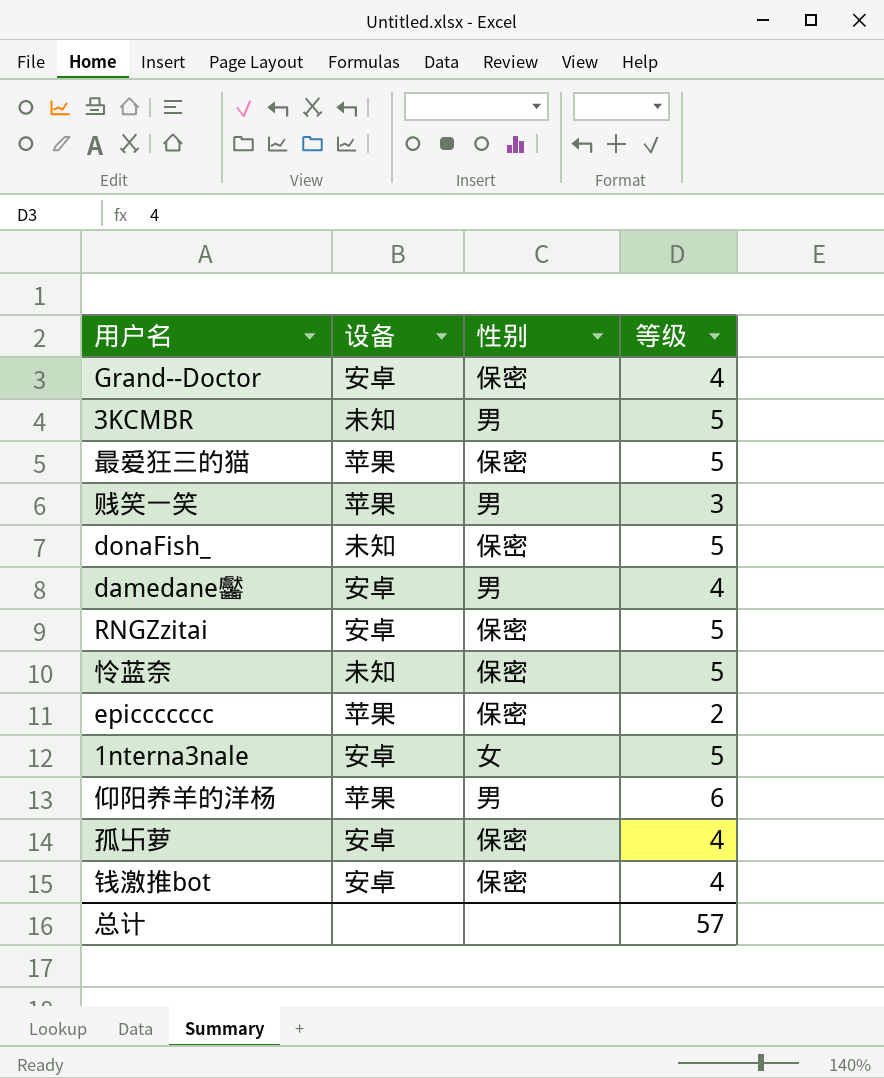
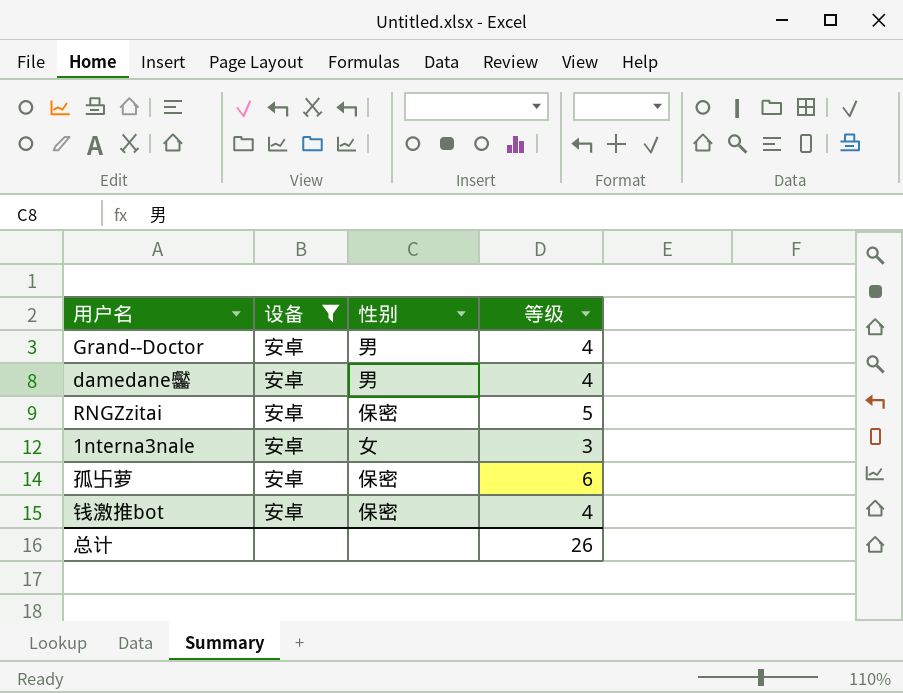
filter: none -> 设备 = 安卓
Grand--Doctor | 性别: 保密 -> 男
1nterna3nale | 等级: 5 -> 3
孤卐萝 | 等级: 4 -> 6
总计 | 等级: 57 -> 26

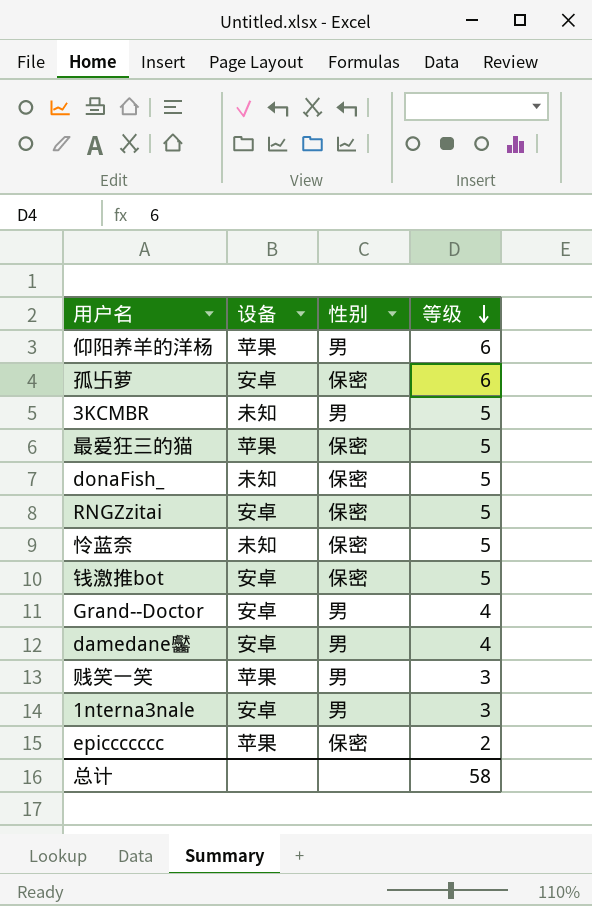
filter: 设备 = 安卓 -> none
row order: none -> 等级 descending
钱激推bot | 等级: 4 -> 5
1nterna3nale | 性别: 女 -> 男
总计 | 等级: 26 -> 58

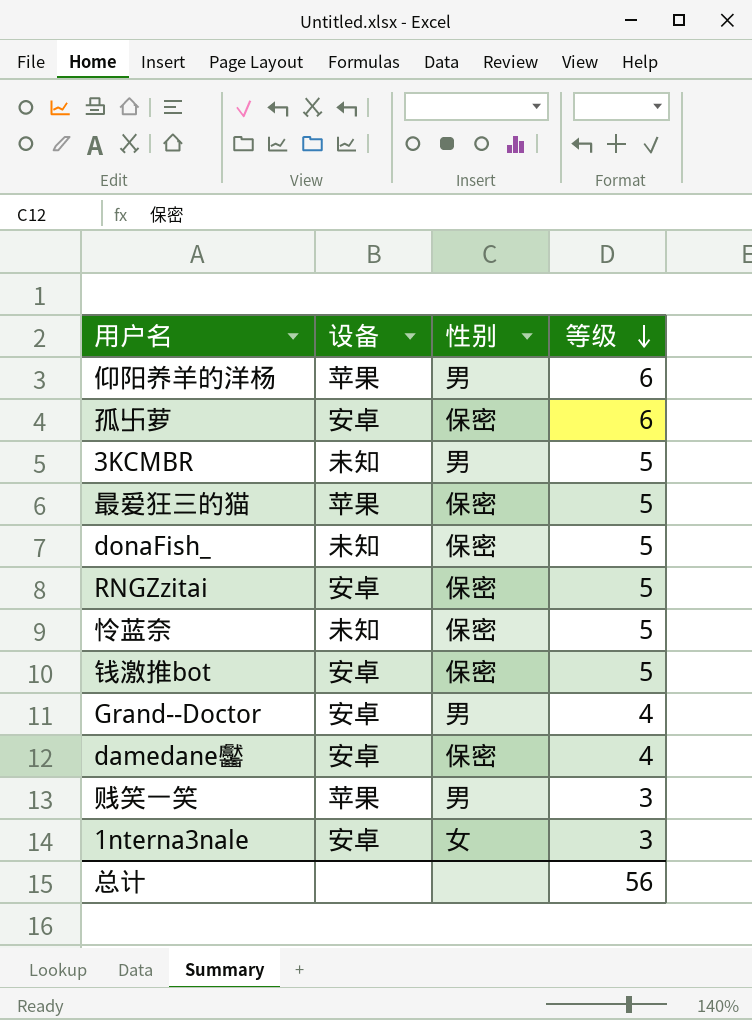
row epiccccccc: 苹果 | 保密 | 2 -> none
damedane齾 | 性别: 男 -> 保密
1nterna3nale | 性别: 男 -> 女
总计 | 等级: 58 -> 56

